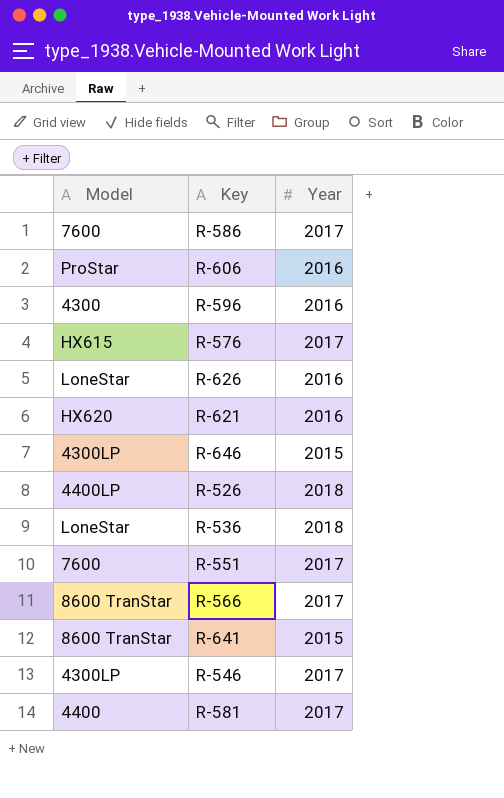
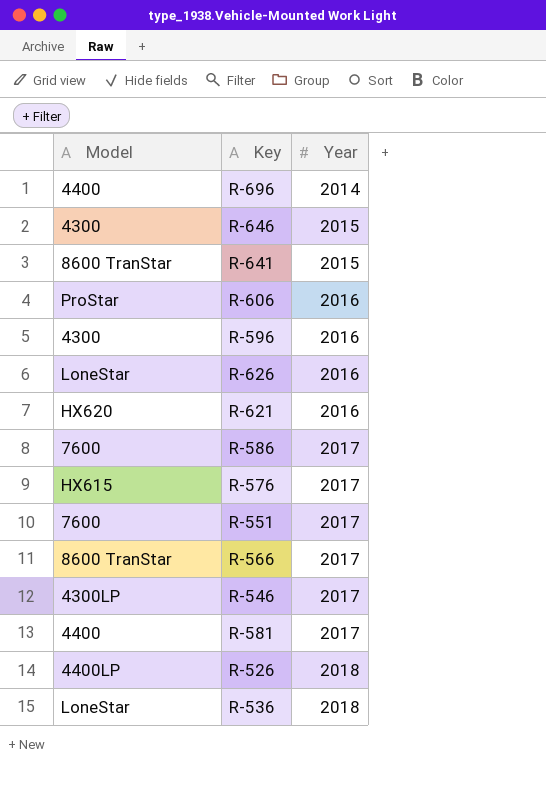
row order: none -> Year ascending
row R-696: none -> 4400 | 2014
R-646 | Model: 4300LP -> 4300

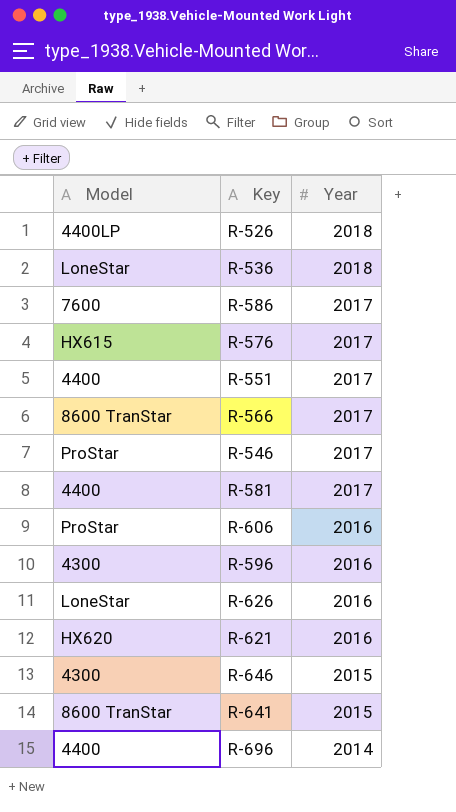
row order: Year ascending -> Year descending
R-551 | Model: 7600 -> 4400
R-546 | Model: 4300LP -> ProStar

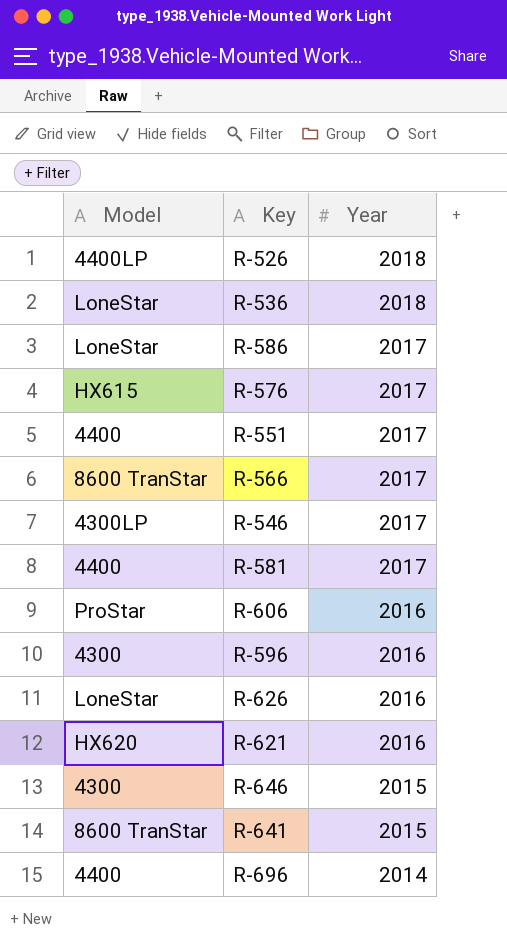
R-586 | Model: 7600 -> LoneStar
R-546 | Model: ProStar -> 4300LP

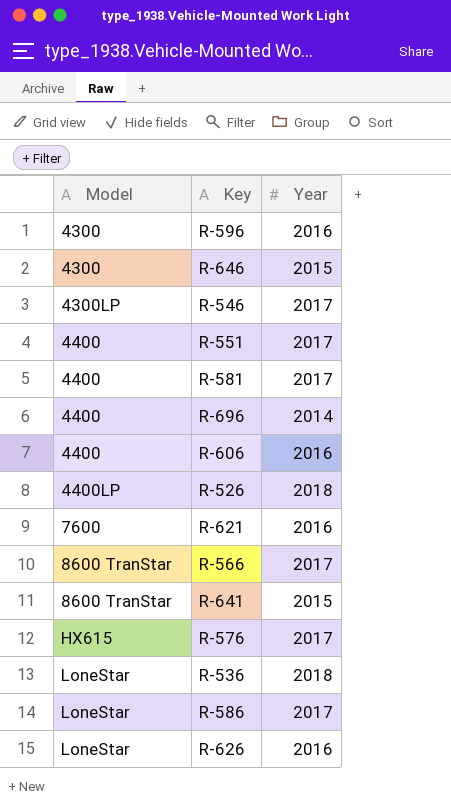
row order: Year descending -> Model ascending
R-606 | Model: ProStar -> 4400
R-621 | Model: HX620 -> 7600

